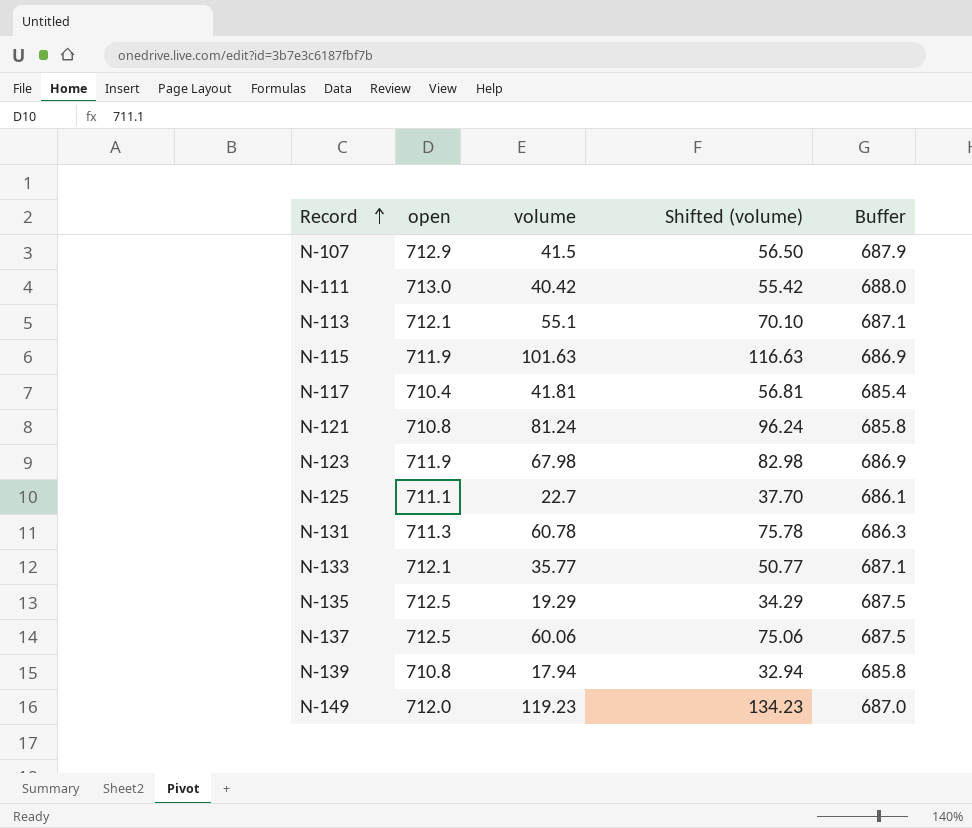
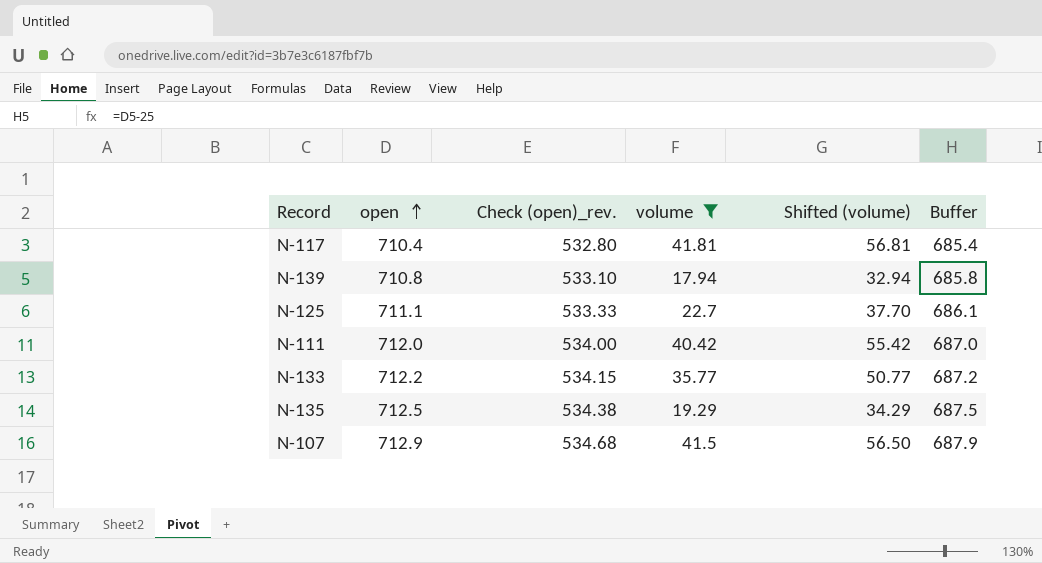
filter: none -> volume <= 41.81
row order: Record ascending -> open ascending
column Check (open)_rev. | formula: none -> [open] * 0.75
N-111 | open: 713.0 -> 712.0
N-111 | Buffer: 688.0 -> 687.0
N-133 | open: 712.1 -> 712.2
N-133 | Buffer: 687.1 -> 687.2

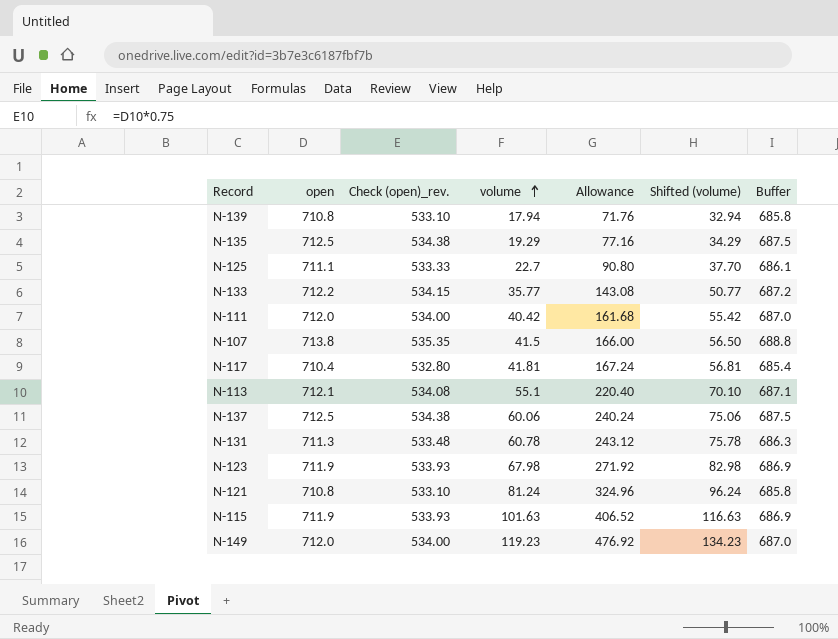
filter: volume <= 41.81 -> none
row order: open ascending -> volume ascending
column Allowance | formula: none -> [volume] * 4
N-107 | open: 712.9 -> 713.8
N-107 | Check (open)_rev.: 534.68 -> 535.35
N-107 | Buffer: 687.9 -> 688.8

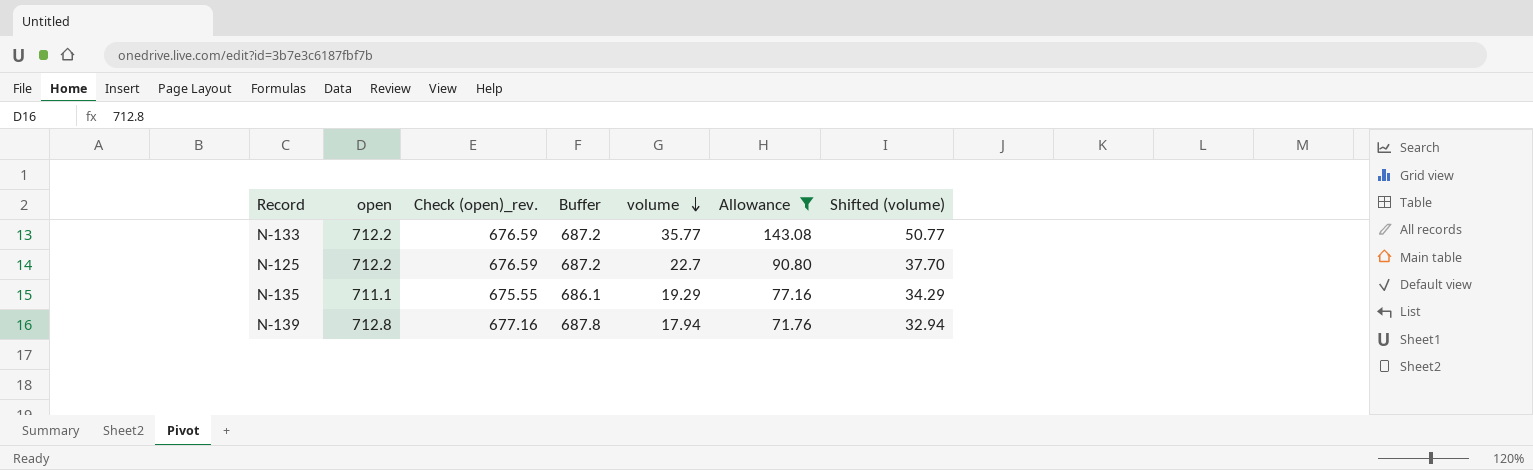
filter: none -> Allowance <= 143.08
row order: volume ascending -> volume descending
column Check (open)_rev. | formula: [open] * 0.75 -> [open] * 0.95
column Buffer | position: 7 -> 4
N-125 | open: 711.1 -> 712.2
N-125 | Buffer: 686.1 -> 687.2
N-135 | open: 712.5 -> 711.1
N-135 | Buffer: 687.5 -> 686.1
N-139 | open: 710.8 -> 712.8
N-139 | Buffer: 685.8 -> 687.8

